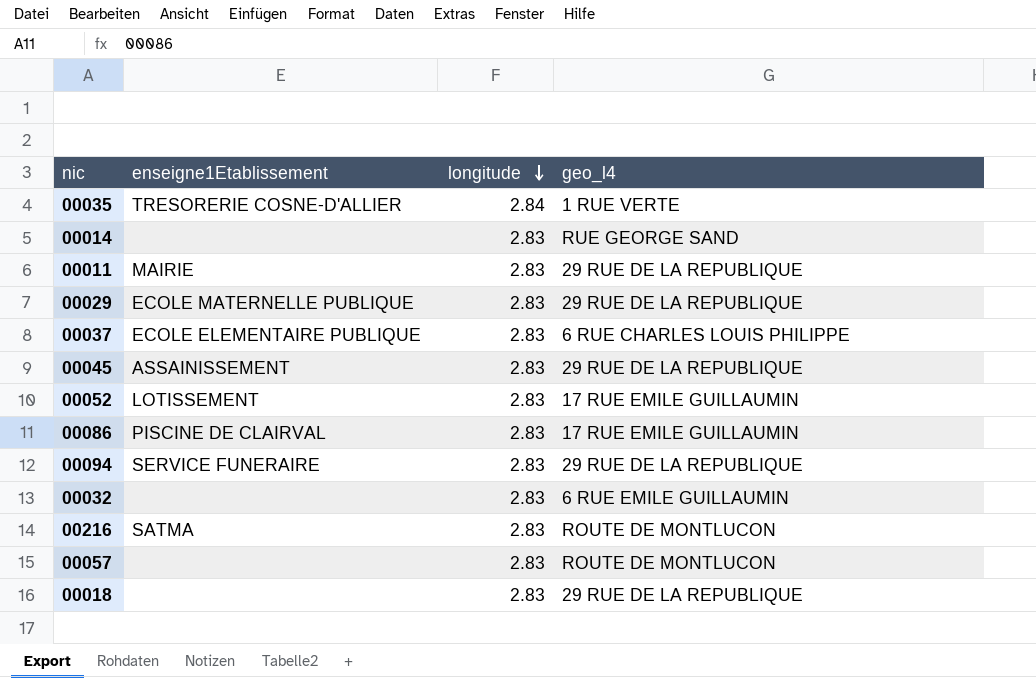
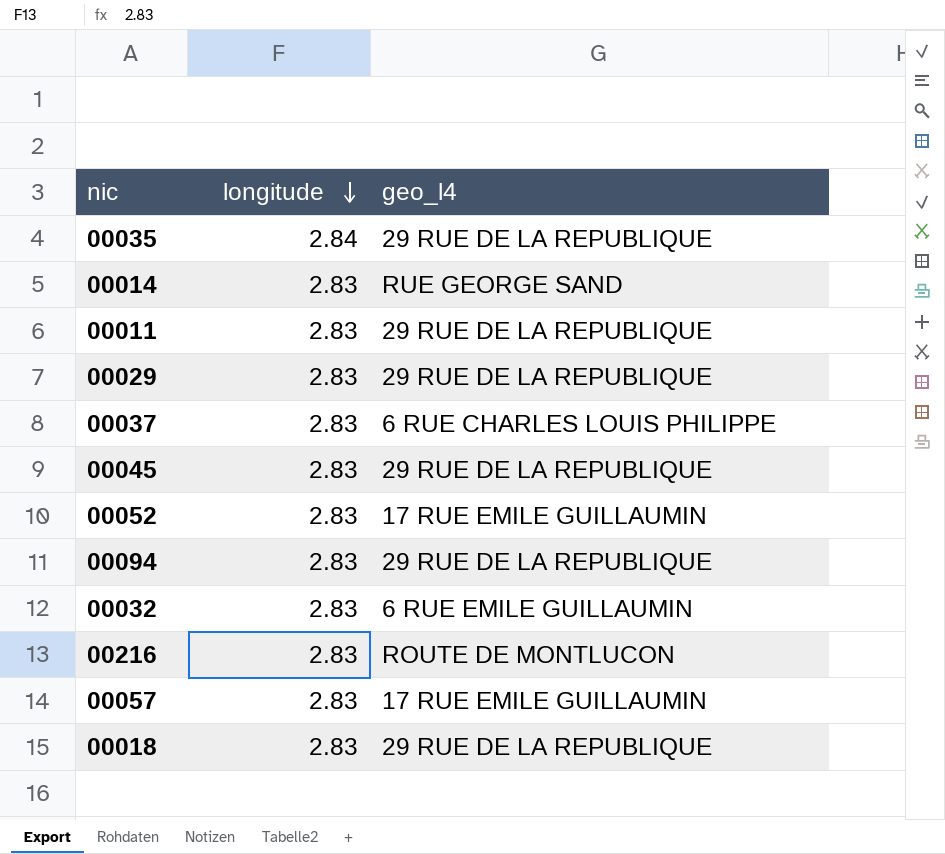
column enseigne1Etablissement | position: 2 -> none
row 00086: PISCINE DE CLAIRVAL | 2.83 | 17 RUE EMILE GUILLAUMIN -> none
00035 | geo_l4: 1 RUE VERTE -> 29 RUE DE LA REPUBLIQUE
00057 | geo_l4: ROUTE DE MONTLUCON -> 17 RUE EMILE GUILLAUMIN

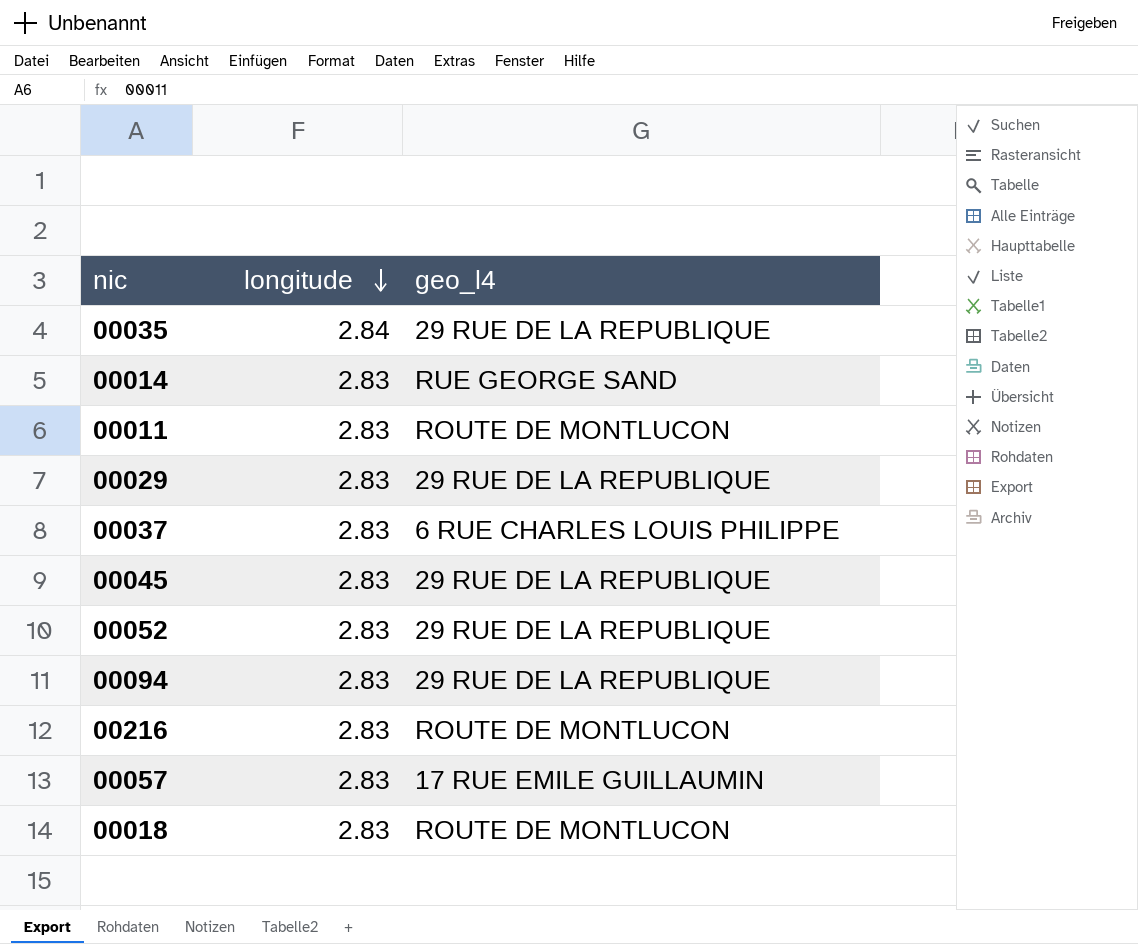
row 00032: 2.83 | 6 RUE EMILE GUILLAUMIN -> none
00011 | geo_l4: 29 RUE DE LA REPUBLIQUE -> ROUTE DE MONTLUCON
00052 | geo_l4: 17 RUE EMILE GUILLAUMIN -> 29 RUE DE LA REPUBLIQUE
00018 | geo_l4: 29 RUE DE LA REPUBLIQUE -> ROUTE DE MONTLUCON

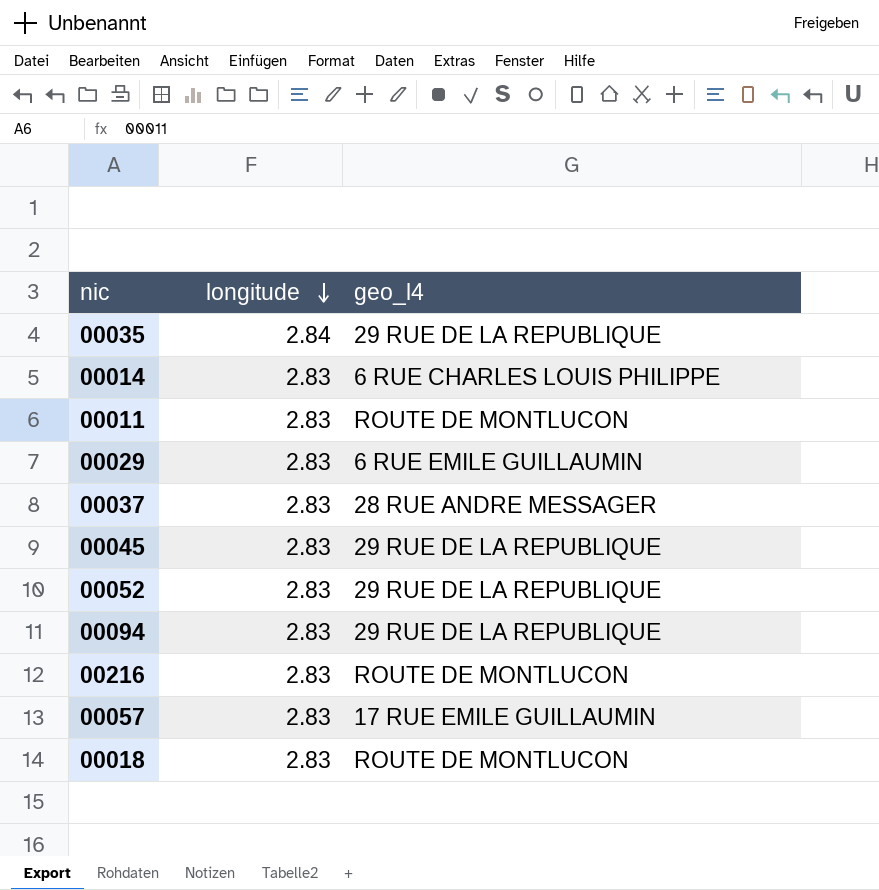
00014 | geo_l4: RUE GEORGE SAND -> 6 RUE CHARLES LOUIS PHILIPPE
00029 | geo_l4: 29 RUE DE LA REPUBLIQUE -> 6 RUE EMILE GUILLAUMIN
00037 | geo_l4: 6 RUE CHARLES LOUIS PHILIPPE -> 28 RUE ANDRE MESSAGER

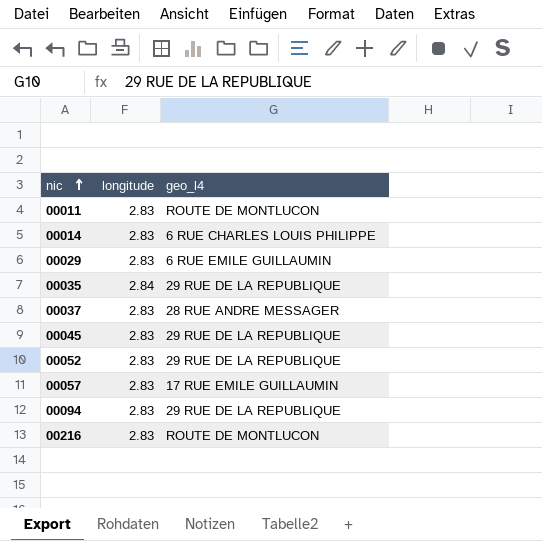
row order: longitude descending -> nic ascending
row 00018: 2.83 | ROUTE DE MONTLUCON -> none

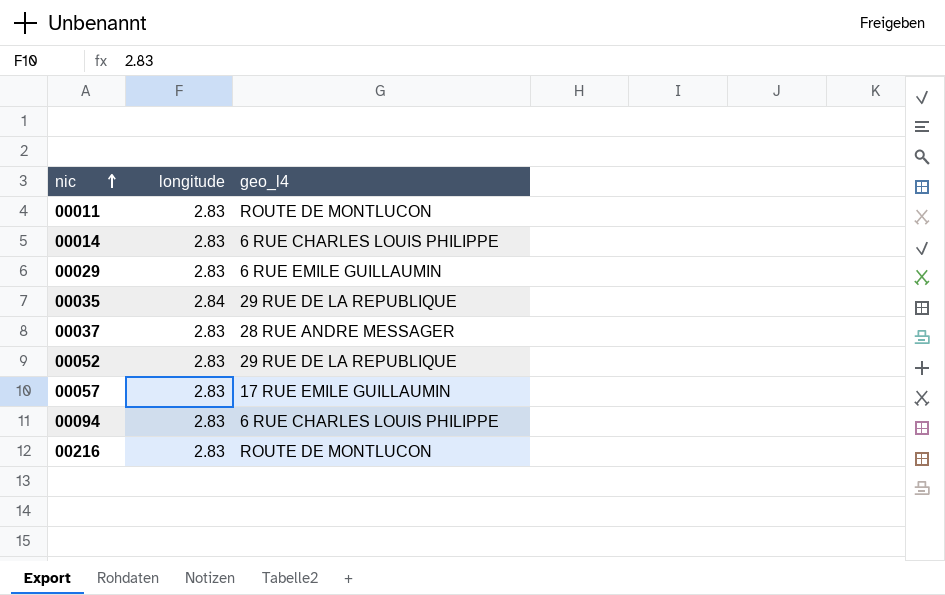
row 00045: 2.83 | 29 RUE DE LA REPUBLIQUE -> none
00094 | geo_l4: 29 RUE DE LA REPUBLIQUE -> 6 RUE CHARLES LOUIS PHILIPPE

